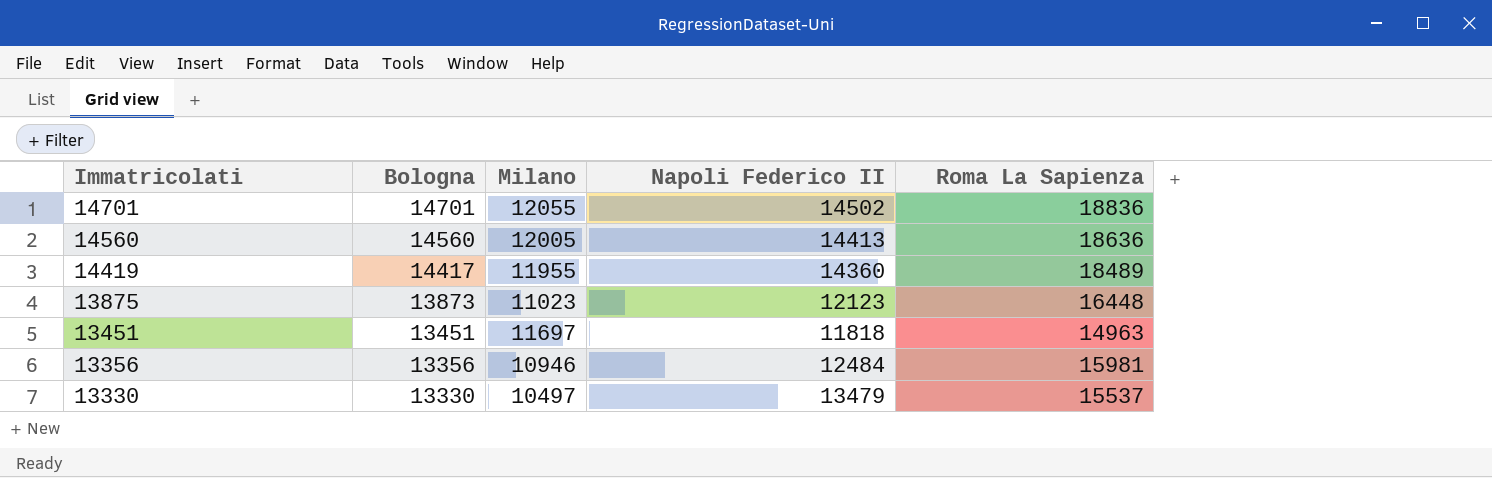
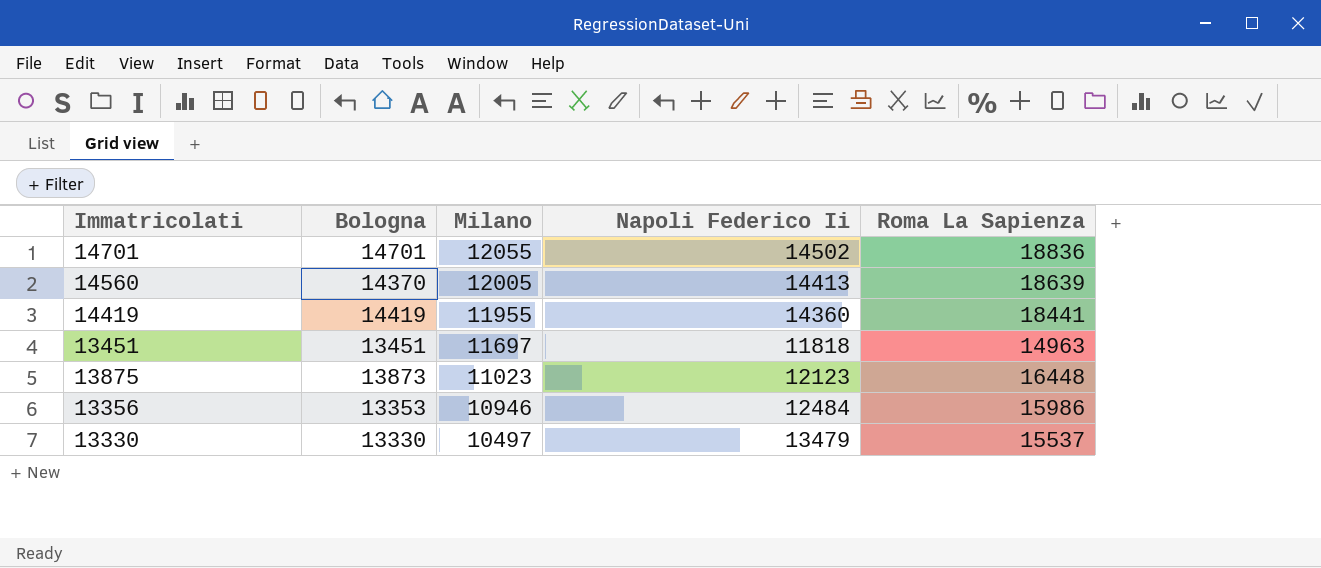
row order: Immatricolati descending -> Milano descending
column name: Napoli Federico II -> Napoli Federico Ii
14560 | Bologna: 14560 -> 14370
14560 | Roma La Sapienza: 18636 -> 18639
14419 | Bologna: 14417 -> 14419
14419 | Roma La Sapienza: 18489 -> 18441
13356 | Bologna: 13356 -> 13353
13356 | Roma La Sapienza: 15981 -> 15986

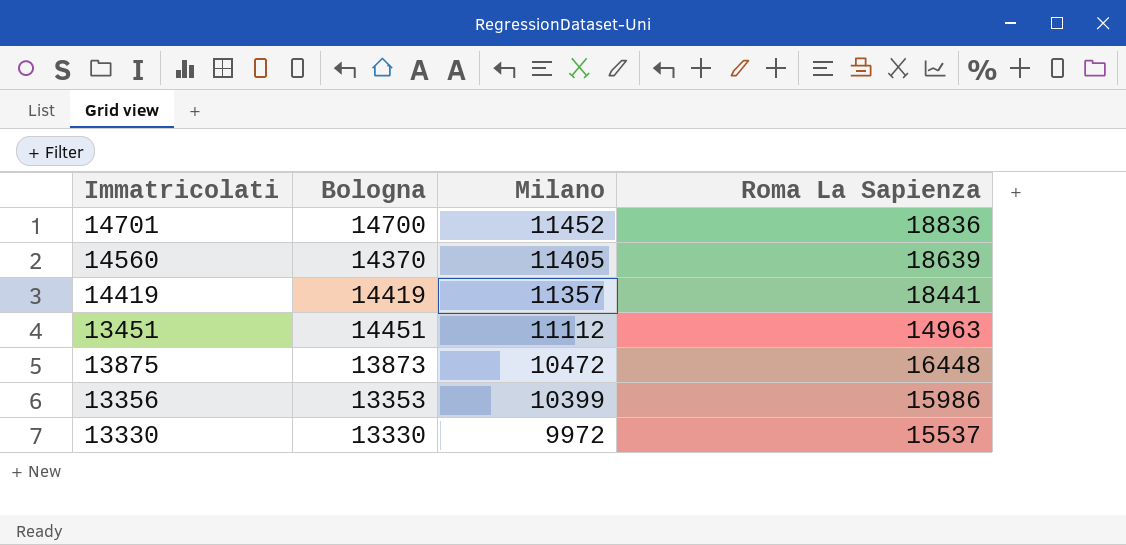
column Napoli Federico Ii | position: 4 -> none
14701 | Bologna: 14701 -> 14700
14701 | Milano: 12055 -> 11452
14560 | Milano: 12005 -> 11405
14419 | Milano: 11955 -> 11357
13451 | Bologna: 13451 -> 14451
13451 | Milano: 11697 -> 11112
13875 | Milano: 11023 -> 10472
13356 | Milano: 10946 -> 10399
13330 | Milano: 10497 -> 9972

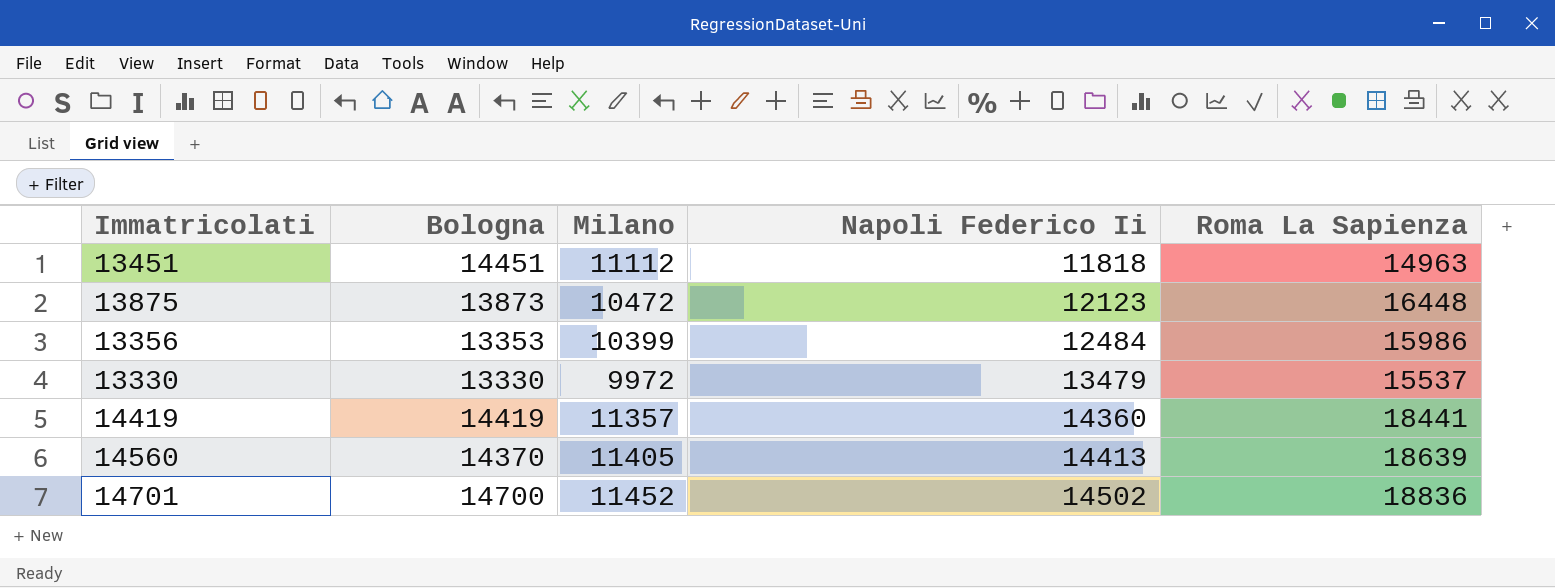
row order: Milano descending -> Napoli Federico Ii ascending
column Napoli Federico Ii | position: none -> 4

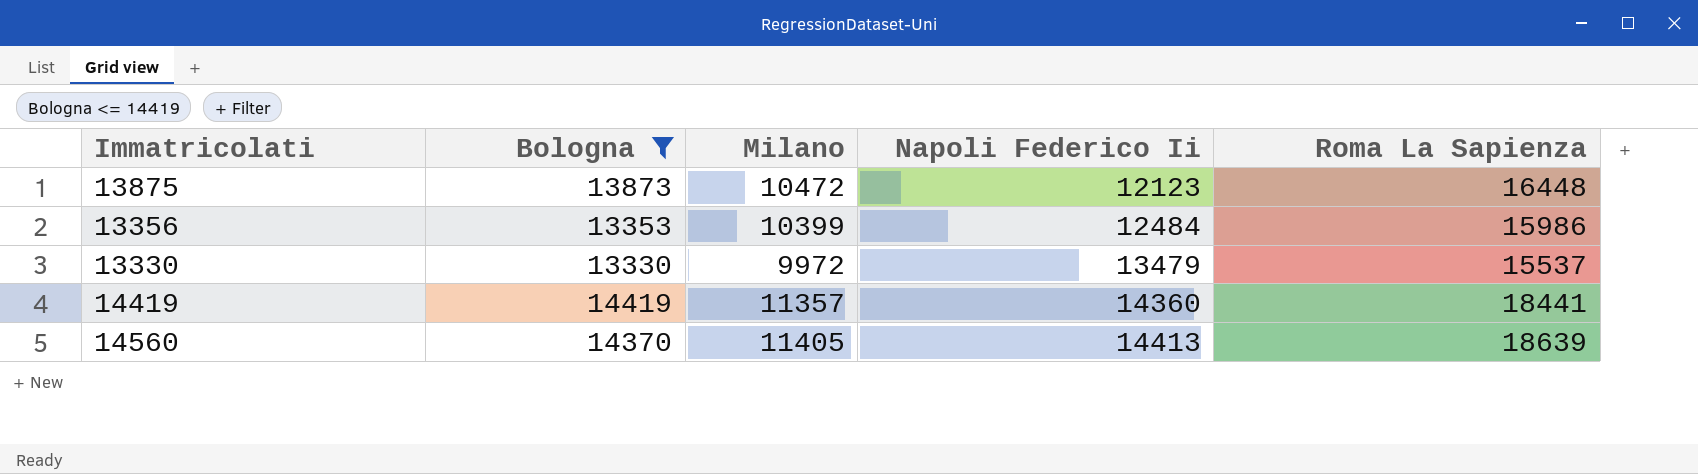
filter: none -> Bologna <= 14419

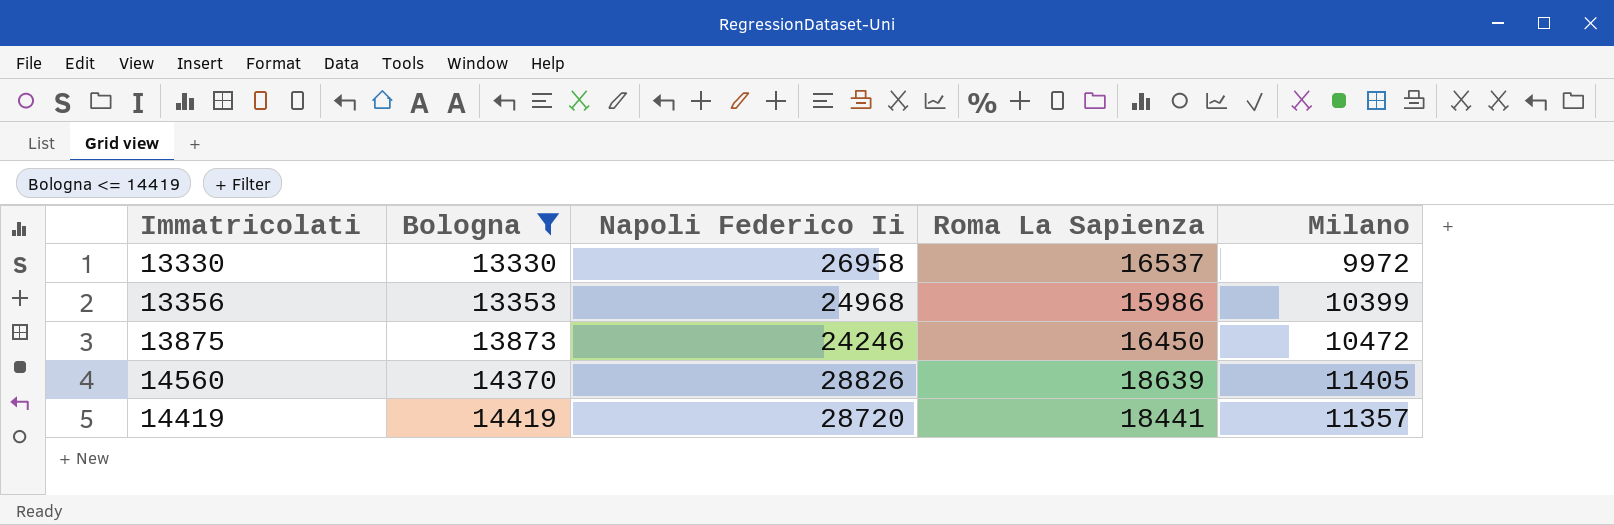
row order: Napoli Federico Ii ascending -> Bologna ascending
column Milano | position: 3 -> 5
13330 | Napoli Federico Ii: 13479 -> 26958
13330 | Roma La Sapienza: 15537 -> 16537
13356 | Napoli Federico Ii: 12484 -> 24968
13875 | Napoli Federico Ii: 12123 -> 24246
13875 | Roma La Sapienza: 16448 -> 16450
14560 | Napoli Federico Ii: 14413 -> 28826
14419 | Napoli Federico Ii: 14360 -> 28720

